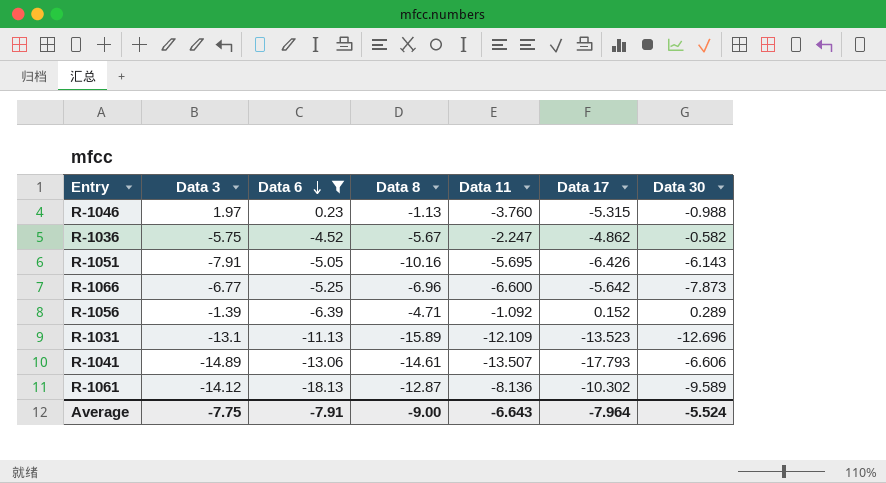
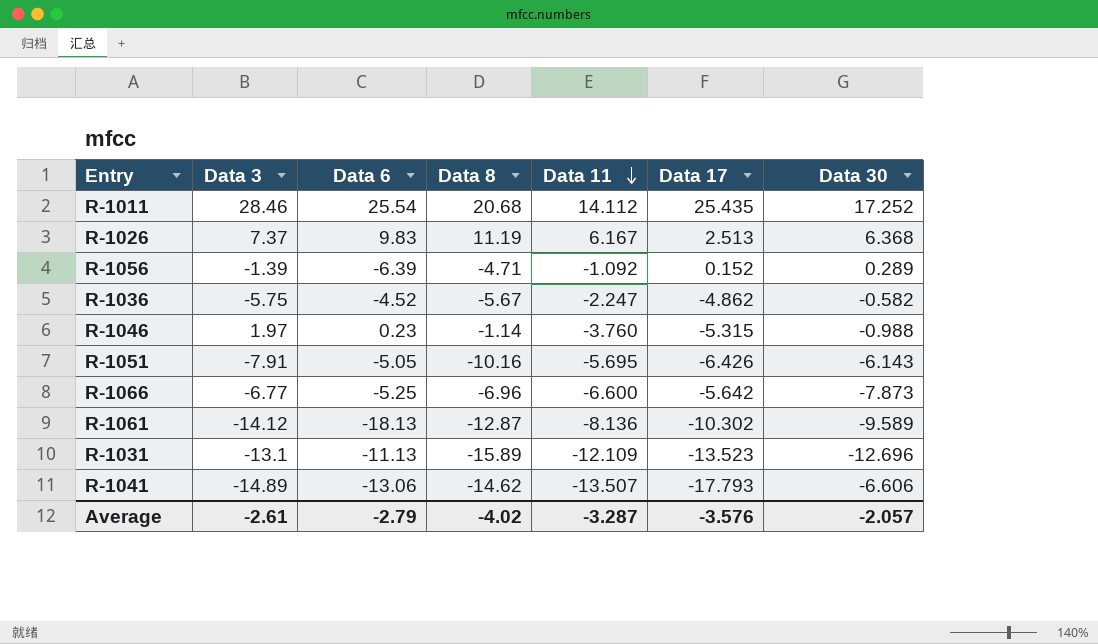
filter: Data 6 <= 0.23 -> none
row order: Data 6 descending -> Data 11 descending
R-1046 | Data 8: -1.13 -> -1.14
R-1041 | Data 8: -14.61 -> -14.62
Average | Data 3: -7.75 -> -2.61
Average | Data 6: -7.91 -> -2.79
Average | Data 8: -9.00 -> -4.02
Average | Data 11: -6.643 -> -3.287
Average | Data 17: -7.964 -> -3.576
Average | Data 30: -5.524 -> -2.057

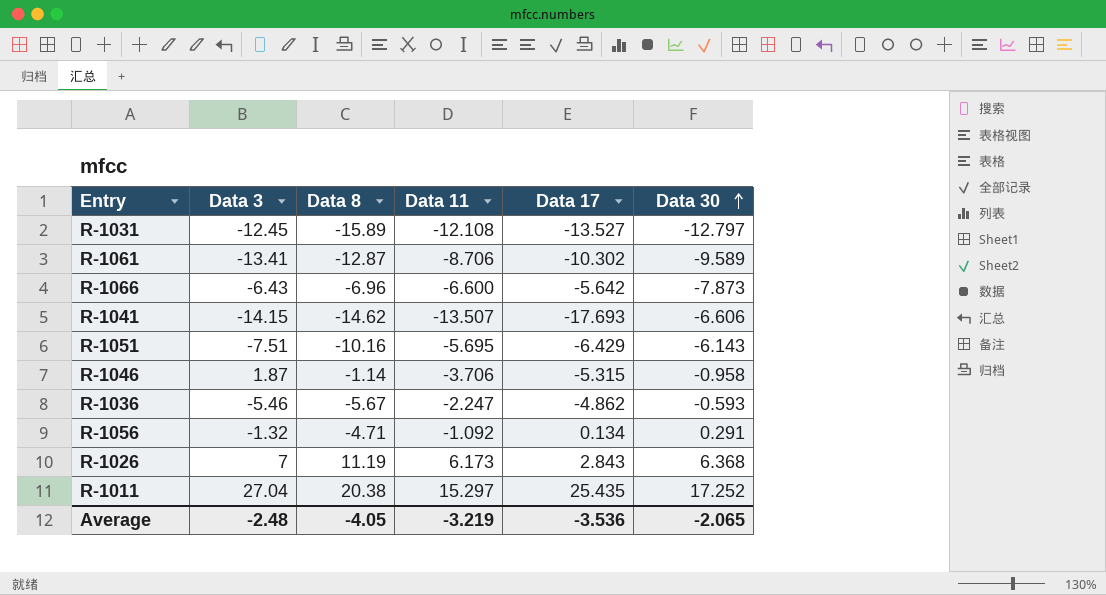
row order: Data 11 descending -> Data 30 ascending
column Data 6 | position: 3 -> none
R-1031 | Data 3: -13.1 -> -12.45
R-1031 | Data 11: -12.109 -> -12.108
R-1031 | Data 17: -13.523 -> -13.527
R-1031 | Data 30: -12.696 -> -12.797
R-1061 | Data 3: -14.12 -> -13.41
R-1061 | Data 11: -8.136 -> -8.706
R-1066 | Data 3: -6.77 -> -6.43
R-1041 | Data 3: -14.89 -> -14.15
R-1041 | Data 17: -17.793 -> -17.693
R-1051 | Data 3: -7.91 -> -7.51
R-1051 | Data 17: -6.426 -> -6.429
R-1046 | Data 3: 1.97 -> 1.87
R-1046 | Data 11: -3.760 -> -3.706
R-1046 | Data 30: -0.988 -> -0.958
R-1036 | Data 3: -5.75 -> -5.46
R-1036 | Data 30: -0.582 -> -0.593
R-1056 | Data 3: -1.39 -> -1.32
R-1056 | Data 17: 0.152 -> 0.134
R-1056 | Data 30: 0.289 -> 0.291
R-1026 | Data 3: 7.37 -> 7
R-1026 | Data 11: 6.167 -> 6.173
R-1026 | Data 17: 2.513 -> 2.843
R-1011 | Data 3: 28.46 -> 27.04
R-1011 | Data 8: 20.68 -> 20.38
R-1011 | Data 11: 14.112 -> 15.297
Average | Data 3: -2.61 -> -2.48
Average | Data 8: -4.02 -> -4.05
Average | Data 11: -3.287 -> -3.219
Average | Data 17: -3.576 -> -3.536
Average | Data 30: -2.057 -> -2.065

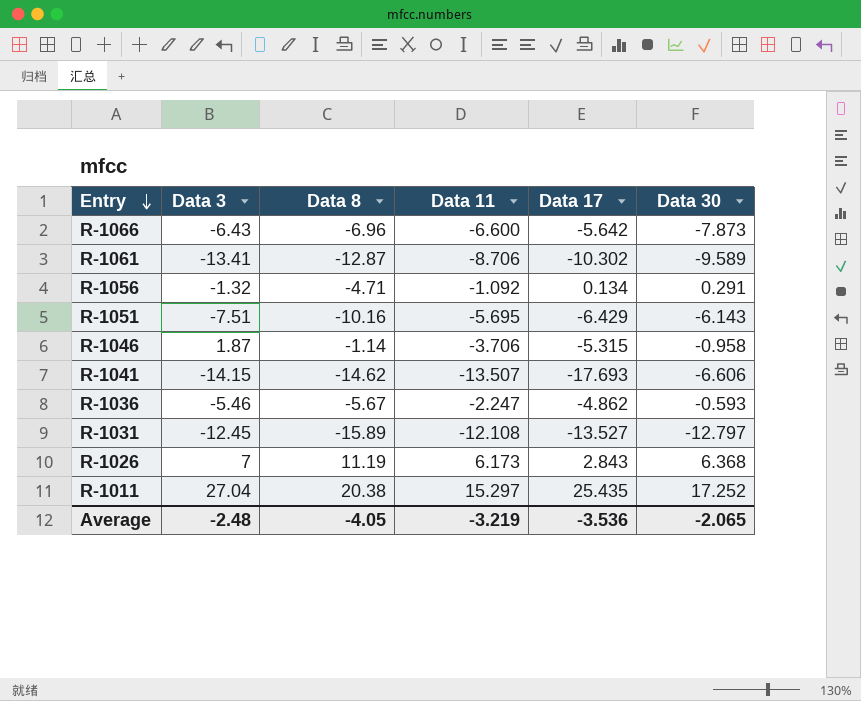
row order: Data 30 ascending -> Entry descending

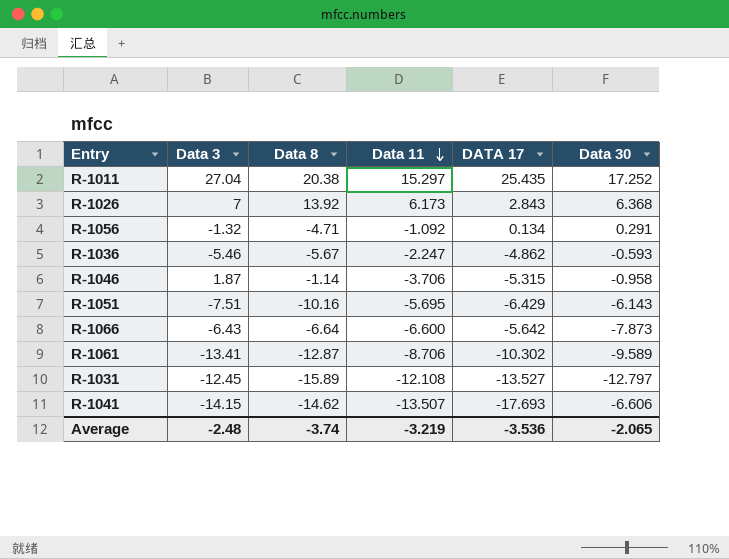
row order: Entry descending -> Data 11 descending
column name: Data 17 -> DATA 17
R-1026 | Data 8: 11.19 -> 13.92
R-1066 | Data 8: -6.96 -> -6.64
Average | Data 8: -4.05 -> -3.74

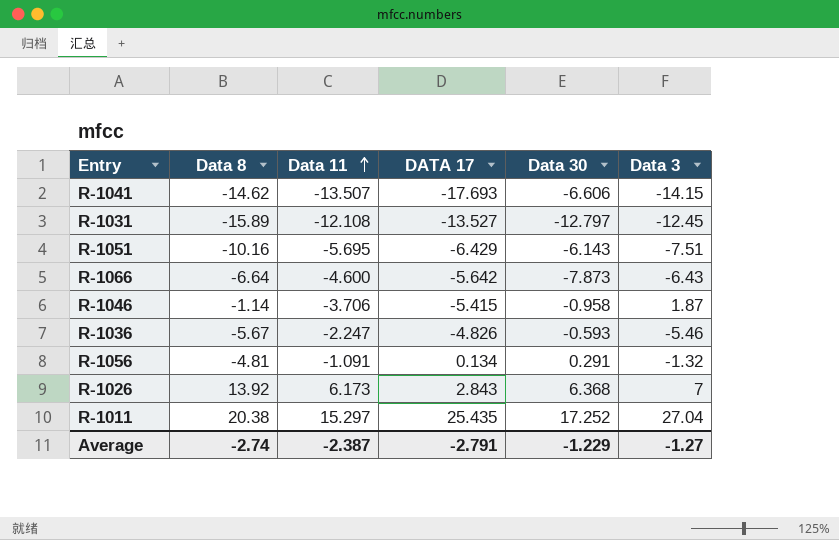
row order: Data 11 descending -> Data 11 ascending
column Data 3 | position: 2 -> 6
row R-1061: -13.41 | -12.87 | -8.706 | -10.302 | -9.589 -> none
R-1066 | Data 11: -6.600 -> -4.600
R-1046 | DATA 17: -5.315 -> -5.415
R-1036 | DATA 17: -4.862 -> -4.826
R-1056 | Data 8: -4.71 -> -4.81
R-1056 | Data 11: -1.092 -> -1.091
Average | Data 8: -3.74 -> -2.74
Average | Data 11: -3.219 -> -2.387
Average | DATA 17: -3.536 -> -2.791
Average | Data 30: -2.065 -> -1.229
Average | Data 3: -2.48 -> -1.27

